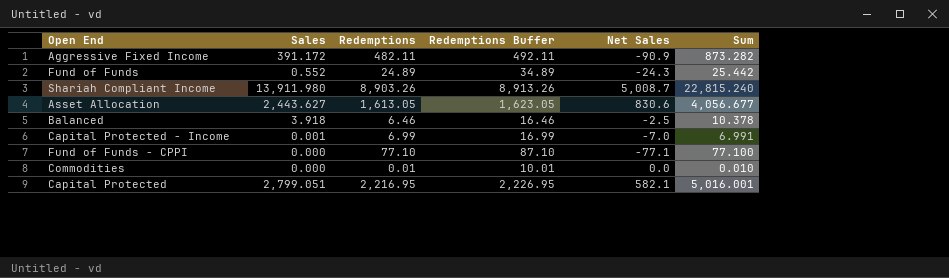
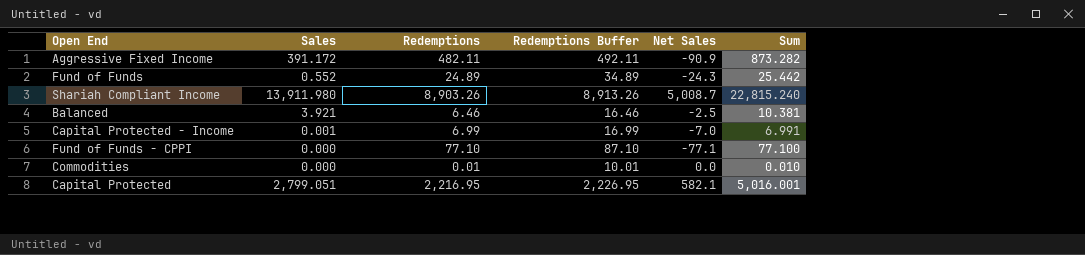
row Asset Allocation: 2,443.627 | 1,613.05 | 1,623.05 | 830.6 | 4,056.677 -> none
Balanced | Sales: 3.918 -> 3.921
Balanced | Sum: 10.378 -> 10.381

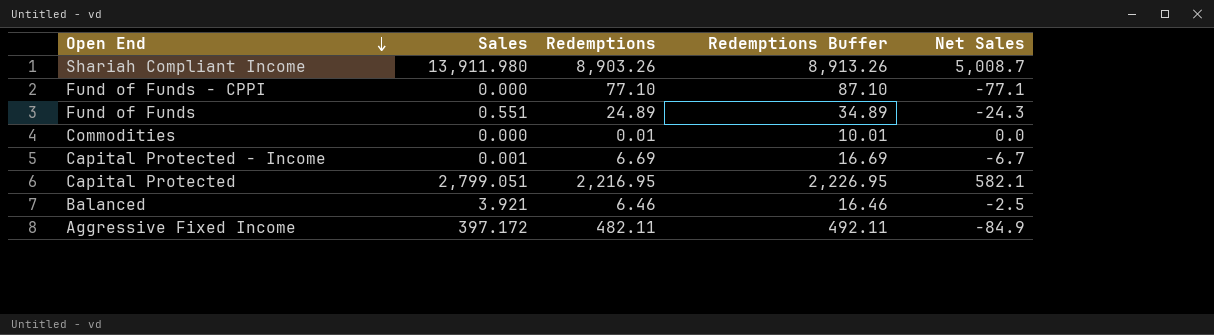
row order: none -> Open End descending
column Sum | formula: [Sales] + [Redemptions] -> none
Fund of Funds | Sales: 0.552 -> 0.551
Capital Protected - Income | Redemptions: 6.99 -> 6.69
Capital Protected - Income | Redemptions Buffer: 16.99 -> 16.69
Capital Protected - Income | Net Sales: -7.0 -> -6.7
Aggressive Fixed Income | Sales: 391.172 -> 397.172
Aggressive Fixed Income | Net Sales: -90.9 -> -84.9

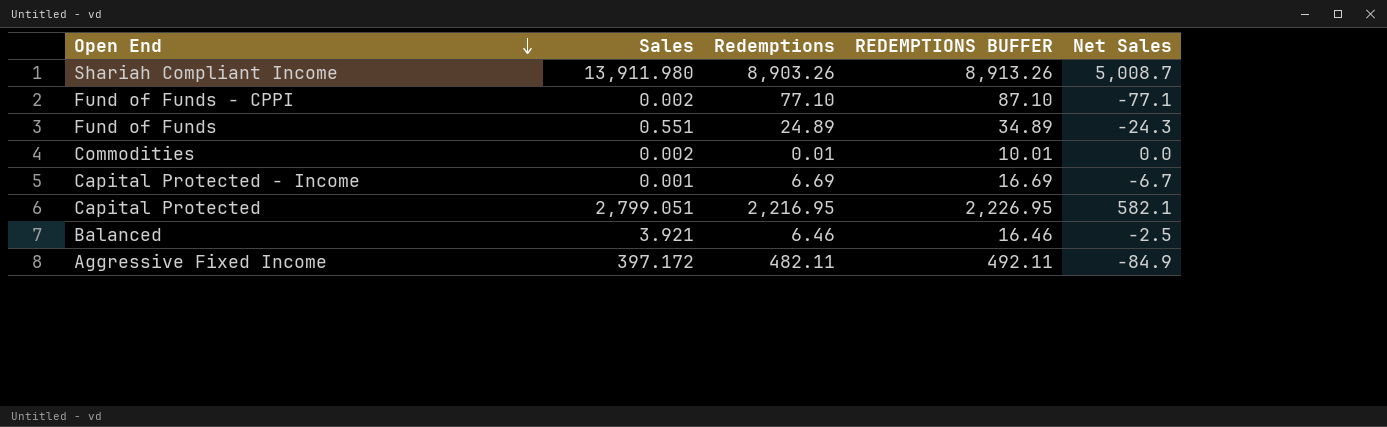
column name: Redemptions Buffer -> REDEMPTIONS BUFFER
Fund of Funds - CPPI | Sales: 0.000 -> 0.002
Commodities | Sales: 0.000 -> 0.002

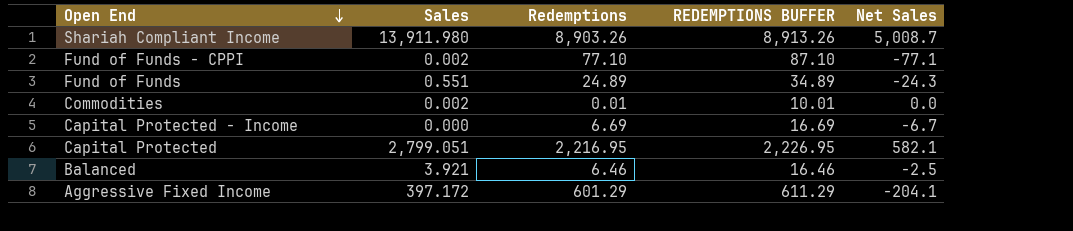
Capital Protected - Income | Sales: 0.001 -> 0.000
Aggressive Fixed Income | Redemptions: 482.11 -> 601.29
Aggressive Fixed Income | REDEMPTIONS BUFFER: 492.11 -> 611.29
Aggressive Fixed Income | Net Sales: -84.9 -> -204.1

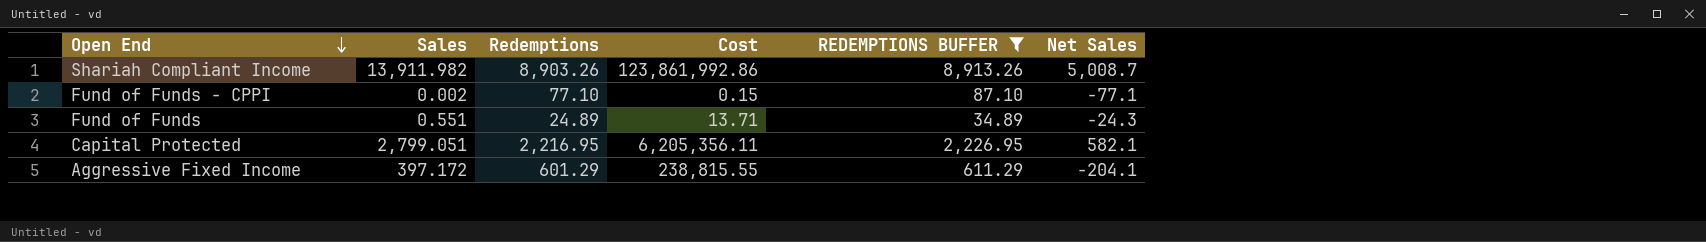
filter: none -> REDEMPTIONS BUFFER >= 34.89
column Cost | formula: none -> [Sales] * [Redemptions]
Shariah Compliant Income | Sales: 13,911.980 -> 13,911.982

